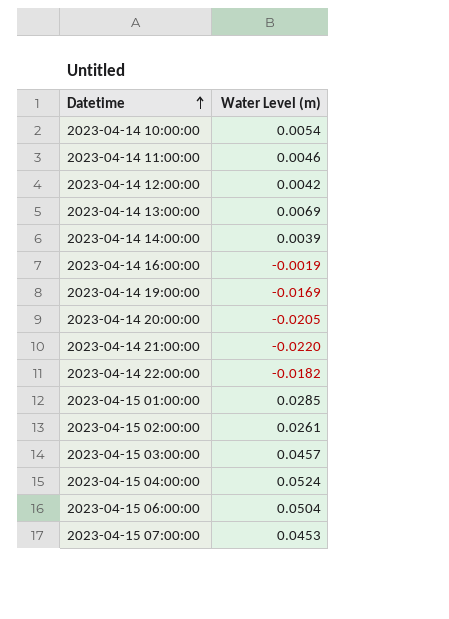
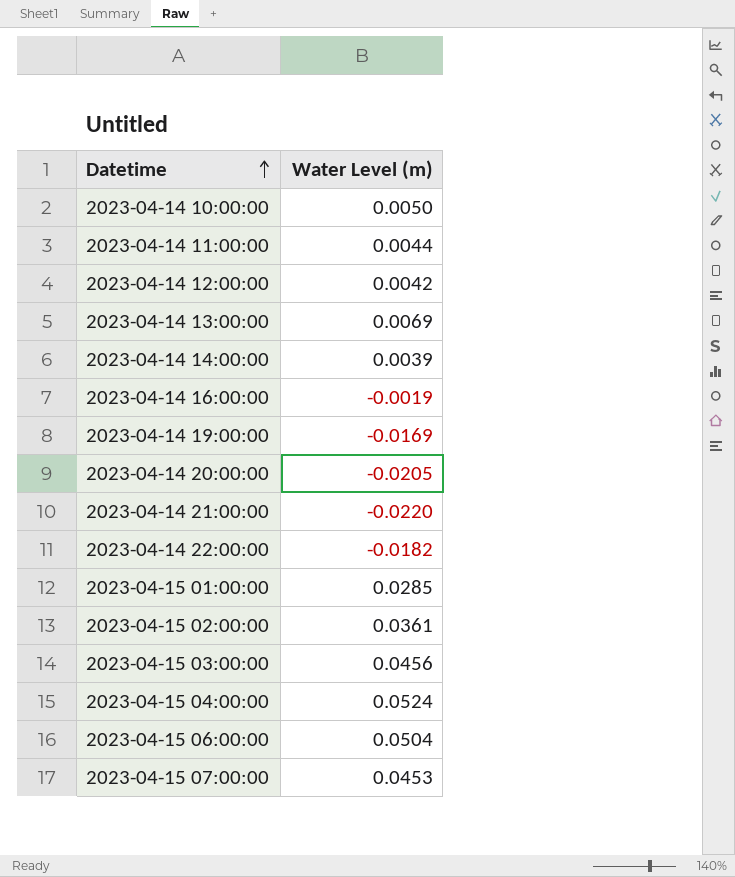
2023-04-14 10:00:00 | Water Level (m): 0.0054 -> 0.0050
2023-04-14 11:00:00 | Water Level (m): 0.0046 -> 0.0044
2023-04-15 02:00:00 | Water Level (m): 0.0261 -> 0.0361
2023-04-15 03:00:00 | Water Level (m): 0.0457 -> 0.0456

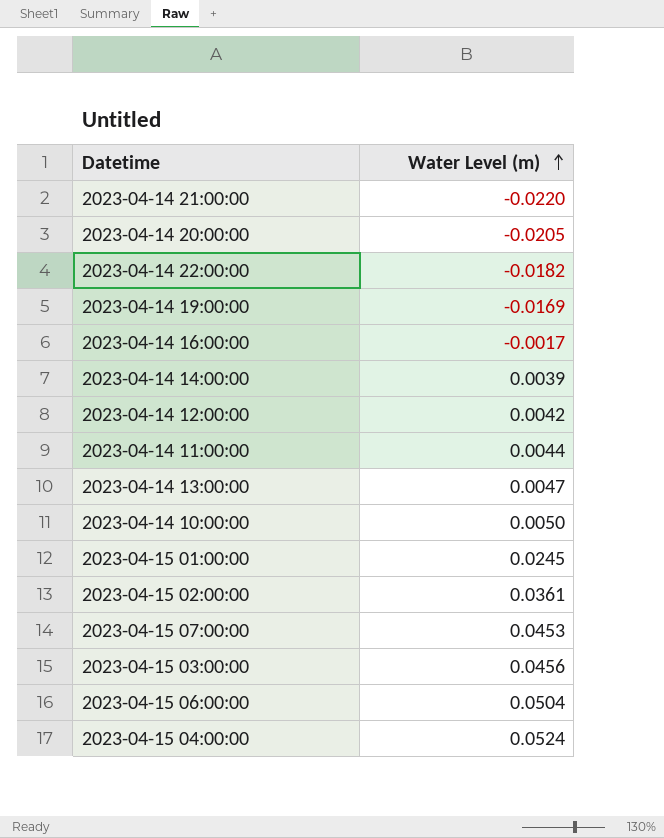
row order: Datetime ascending -> Water Level (m) ascending
2023-04-14 16:00:00 | Water Level (m): -0.0019 -> -0.0017
2023-04-14 13:00:00 | Water Level (m): 0.0069 -> 0.0047
2023-04-15 01:00:00 | Water Level (m): 0.0285 -> 0.0245

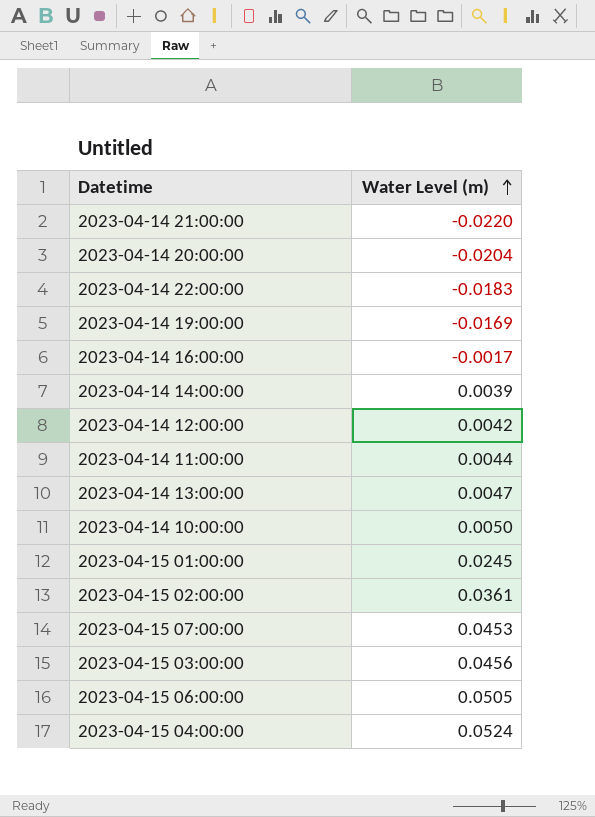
2023-04-14 20:00:00 | Water Level (m): -0.0205 -> -0.0204
2023-04-14 22:00:00 | Water Level (m): -0.0182 -> -0.0183
2023-04-15 06:00:00 | Water Level (m): 0.0504 -> 0.0505

